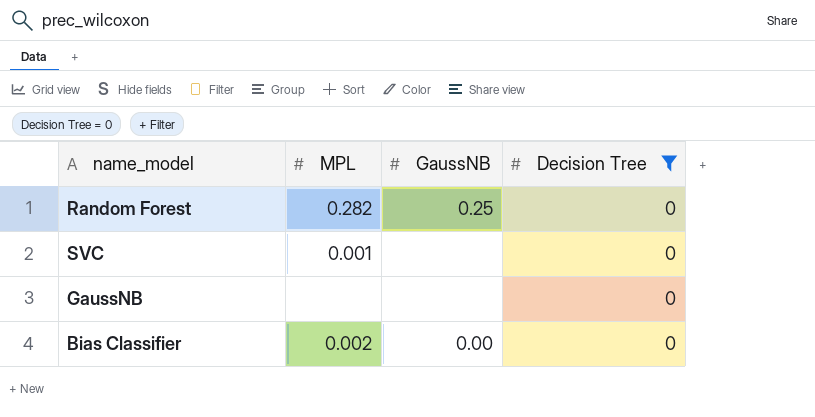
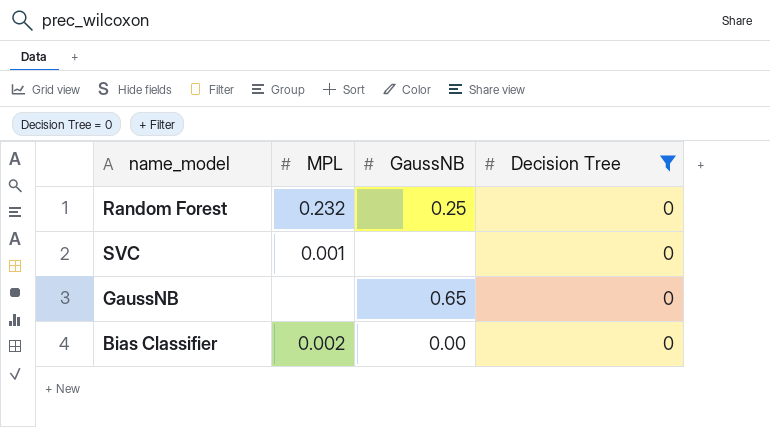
Random Forest | MPL: 0.282 -> 0.232
GaussNB | GaussNB: none -> 0.65

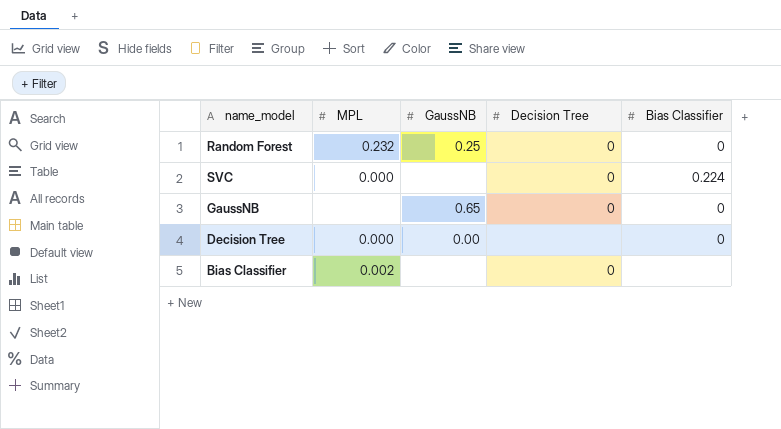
filter: Decision Tree = 0 -> none
column Bias Classifier | position: none -> 5
SVC | MPL: 0.001 -> 0.000
Bias Classifier | GaussNB: 0.00 -> none

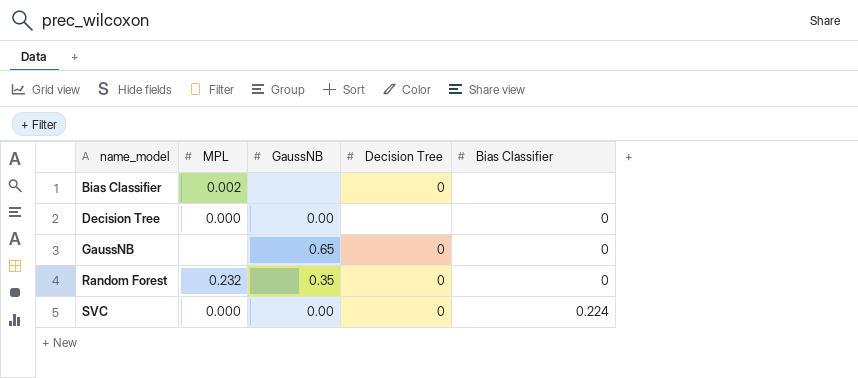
row order: none -> name_model ascending
Random Forest | GaussNB: 0.25 -> 0.35
SVC | GaussNB: none -> 0.00

